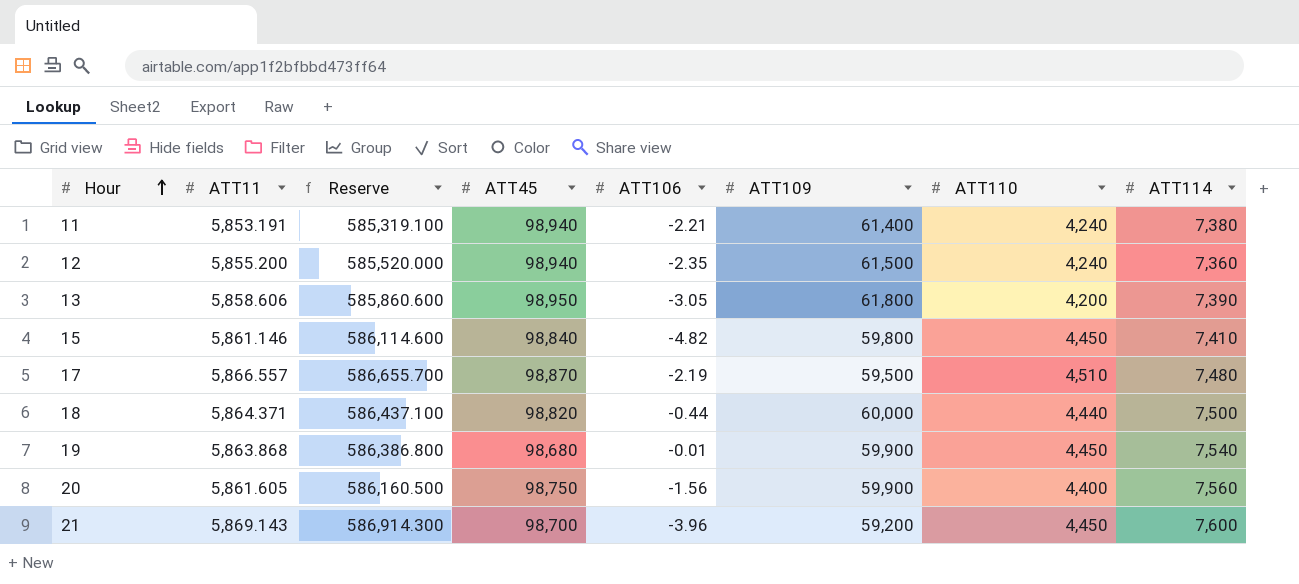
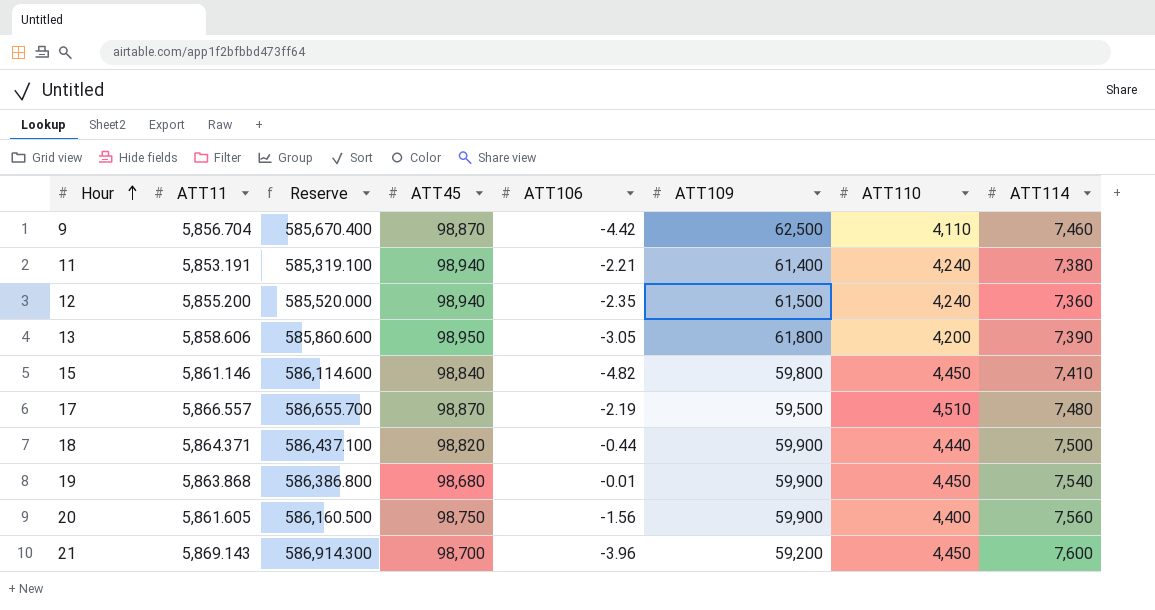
row 9: none -> 5,856.704 | 585,670.400 | 98,870 | -4.42 | 62,500 | 4,110 | 7,460
18 | ATT109: 60,000 -> 59,900

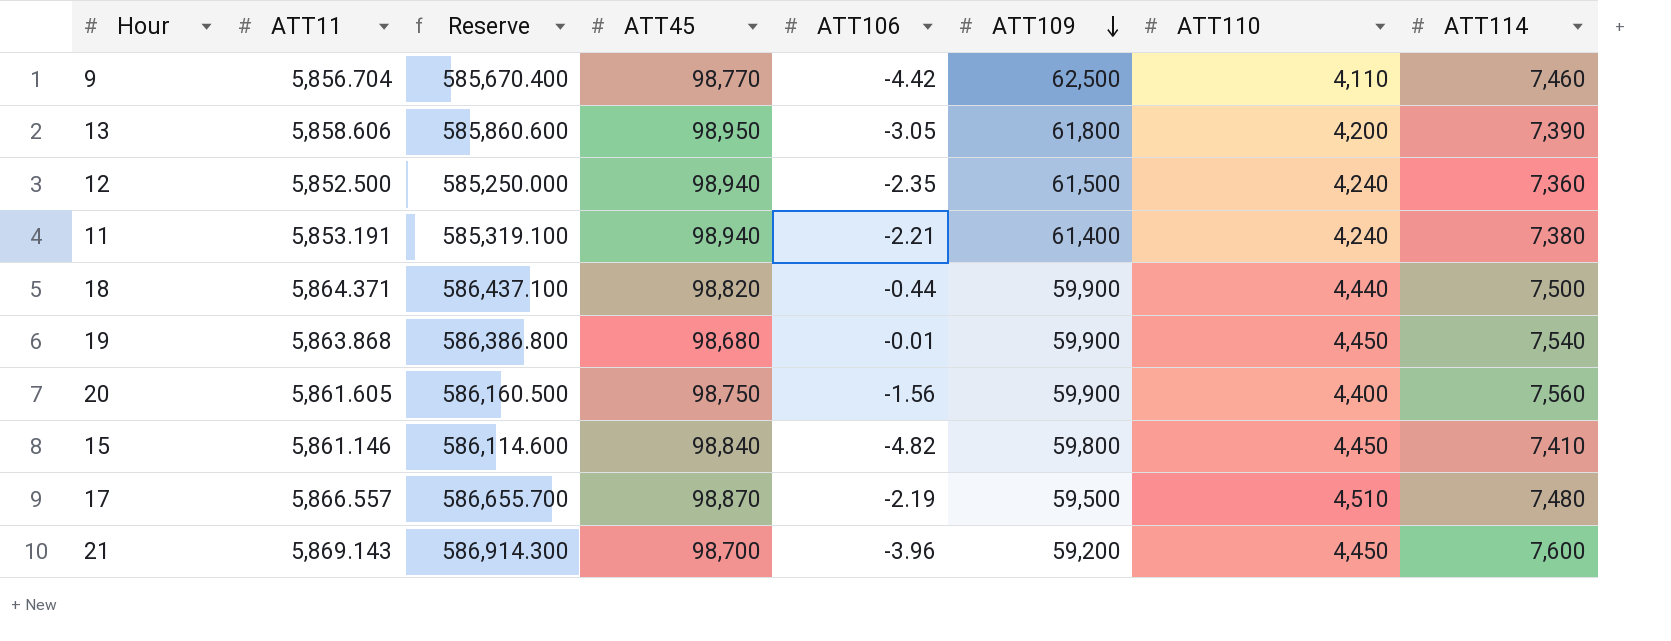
row order: Hour ascending -> ATT109 descending
9 | ATT45: 98,870 -> 98,770
12 | ATT11: 5,855.200 -> 5,852.500
12 | Reserve: 585,520.000 -> 585,250.000

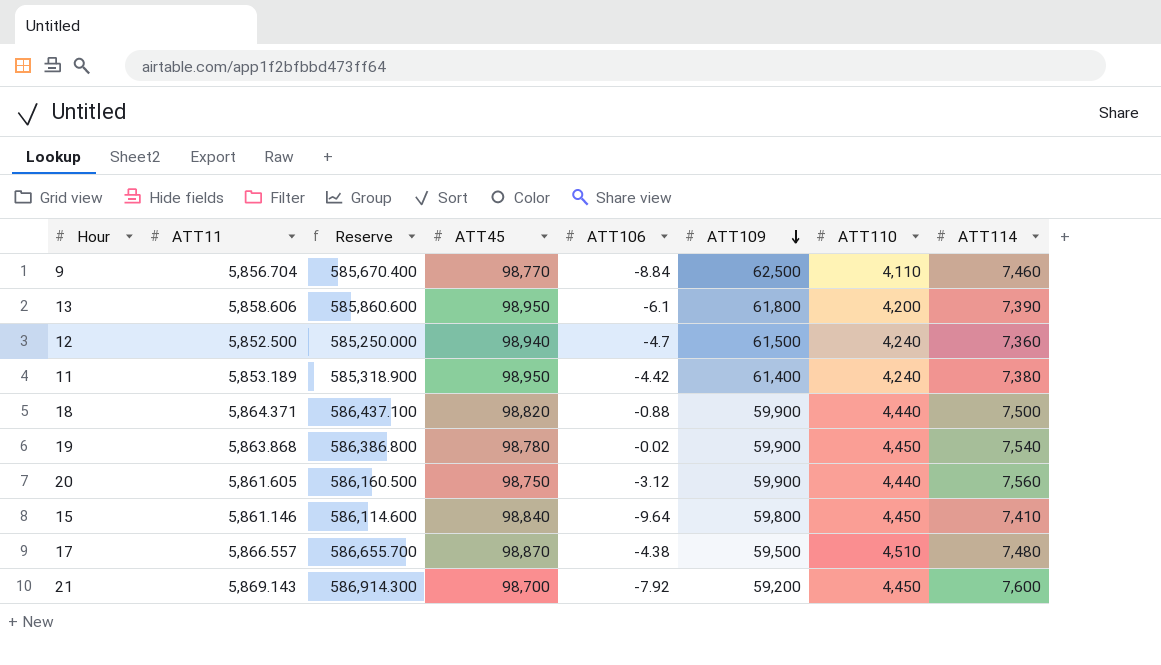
9 | ATT106: -4.42 -> -8.84
13 | ATT106: -3.05 -> -6.1
12 | ATT106: -2.35 -> -4.7
11 | ATT11: 5,853.191 -> 5,853.189
11 | Reserve: 585,319.100 -> 585,318.900
11 | ATT45: 98,940 -> 98,950
11 | ATT106: -2.21 -> -4.42
18 | ATT106: -0.44 -> -0.88
19 | ATT45: 98,680 -> 98,780
19 | ATT106: -0.01 -> -0.02
20 | ATT106: -1.56 -> -3.12
20 | ATT110: 4,400 -> 4,440
15 | ATT106: -4.82 -> -9.64
17 | ATT106: -2.19 -> -4.38
21 | ATT106: -3.96 -> -7.92

